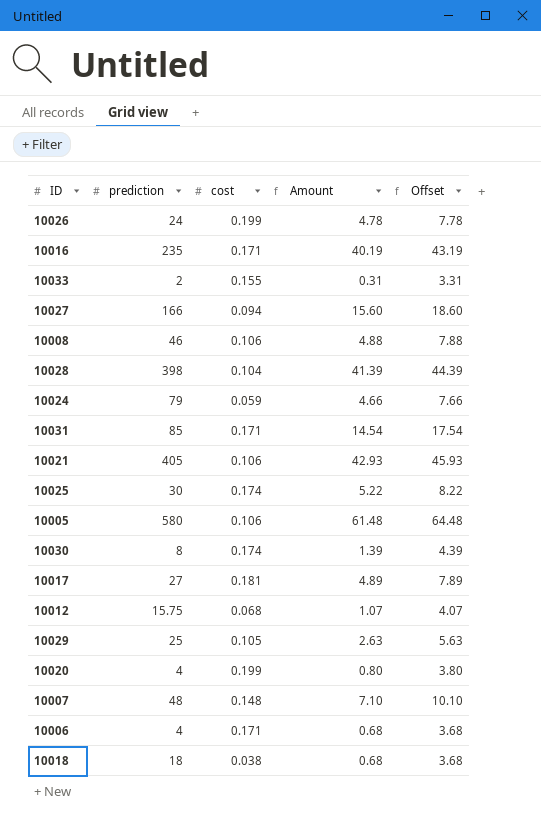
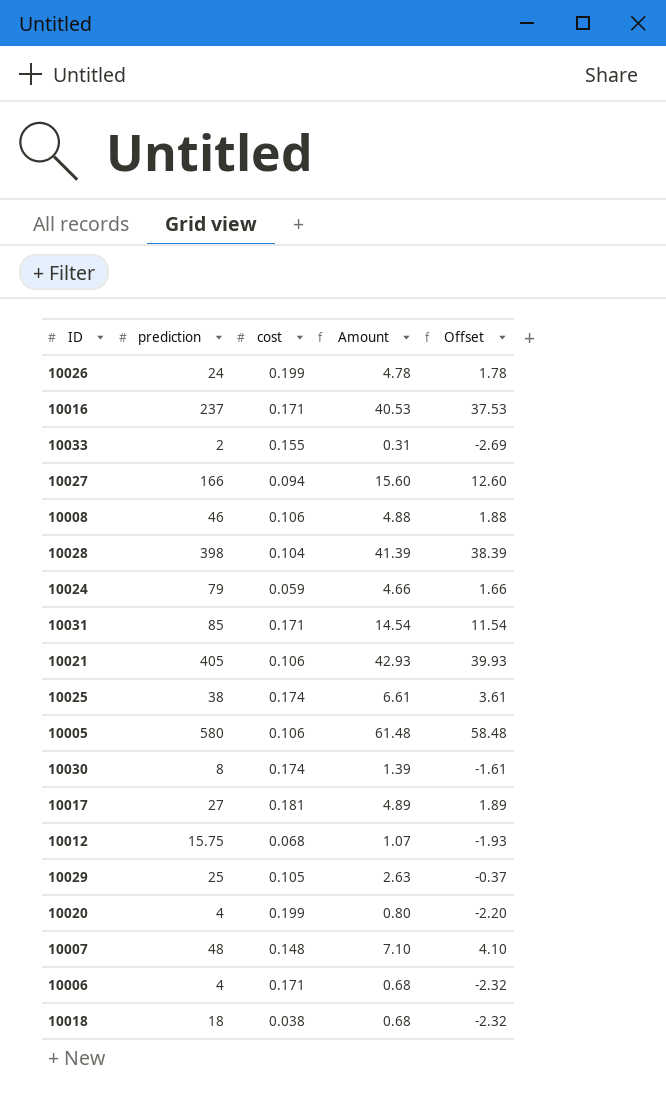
column Offset | formula: [Amount] + 3 -> [Amount] - 3
10016 | prediction: 235 -> 237
10016 | Amount: 40.19 -> 40.53
10025 | prediction: 30 -> 38
10025 | Amount: 5.22 -> 6.61

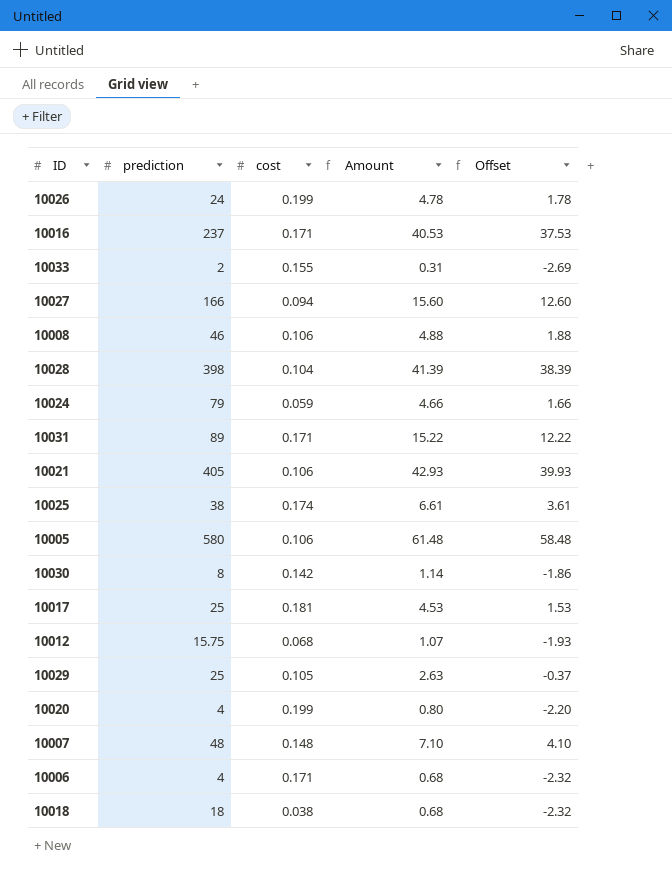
10031 | prediction: 85 -> 89
10031 | Amount: 14.54 -> 15.22
10031 | Offset: 11.54 -> 12.22
10030 | cost: 0.174 -> 0.142
10030 | Amount: 1.39 -> 1.14
10030 | Offset: -1.61 -> -1.86
10017 | prediction: 27 -> 25
10017 | Amount: 4.89 -> 4.53
10017 | Offset: 1.89 -> 1.53

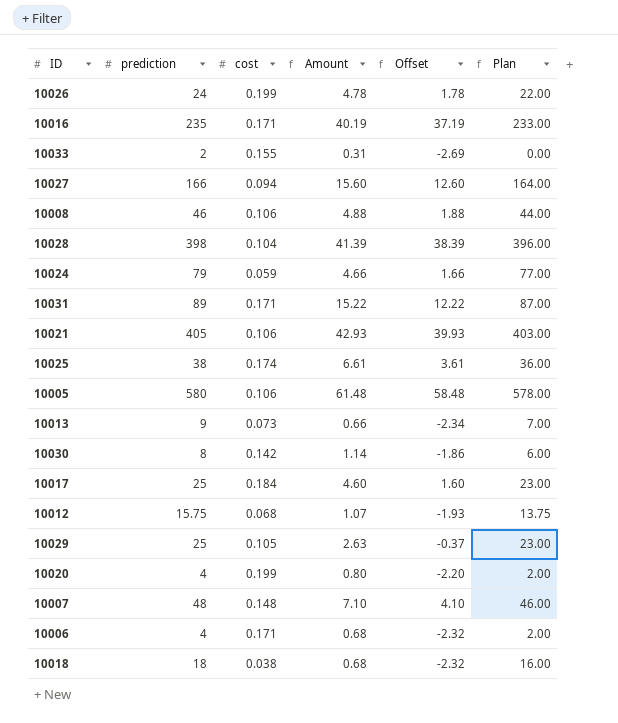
column Plan | formula: none -> [prediction] - 2
10016 | prediction: 237 -> 235
10016 | Amount: 40.53 -> 40.19
10016 | Offset: 37.53 -> 37.19
row 10013: none -> 9 | 0.073 | 0.66 | -2.34 | 7.00
10017 | cost: 0.181 -> 0.184
10017 | Amount: 4.53 -> 4.60
10017 | Offset: 1.53 -> 1.60

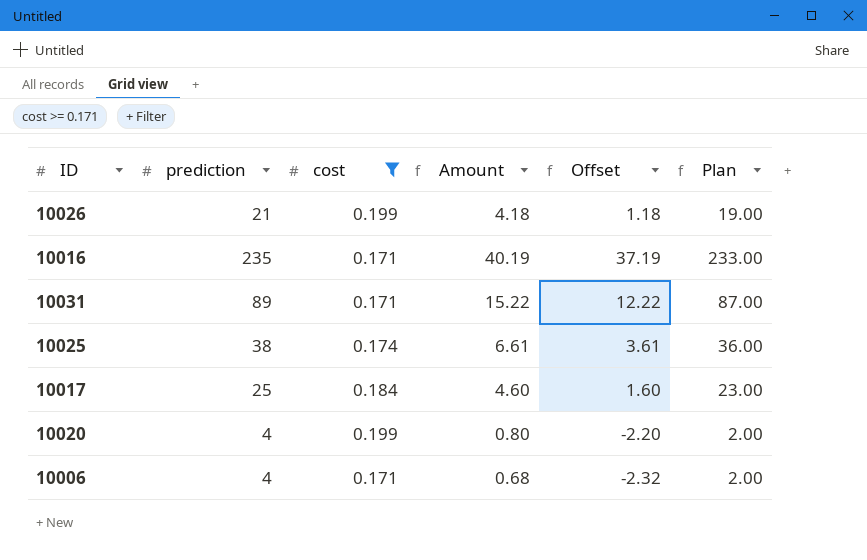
filter: none -> cost >= 0.171
10026 | prediction: 24 -> 21
10026 | Amount: 4.78 -> 4.18
10026 | Offset: 1.78 -> 1.18
10026 | Plan: 22.00 -> 19.00

